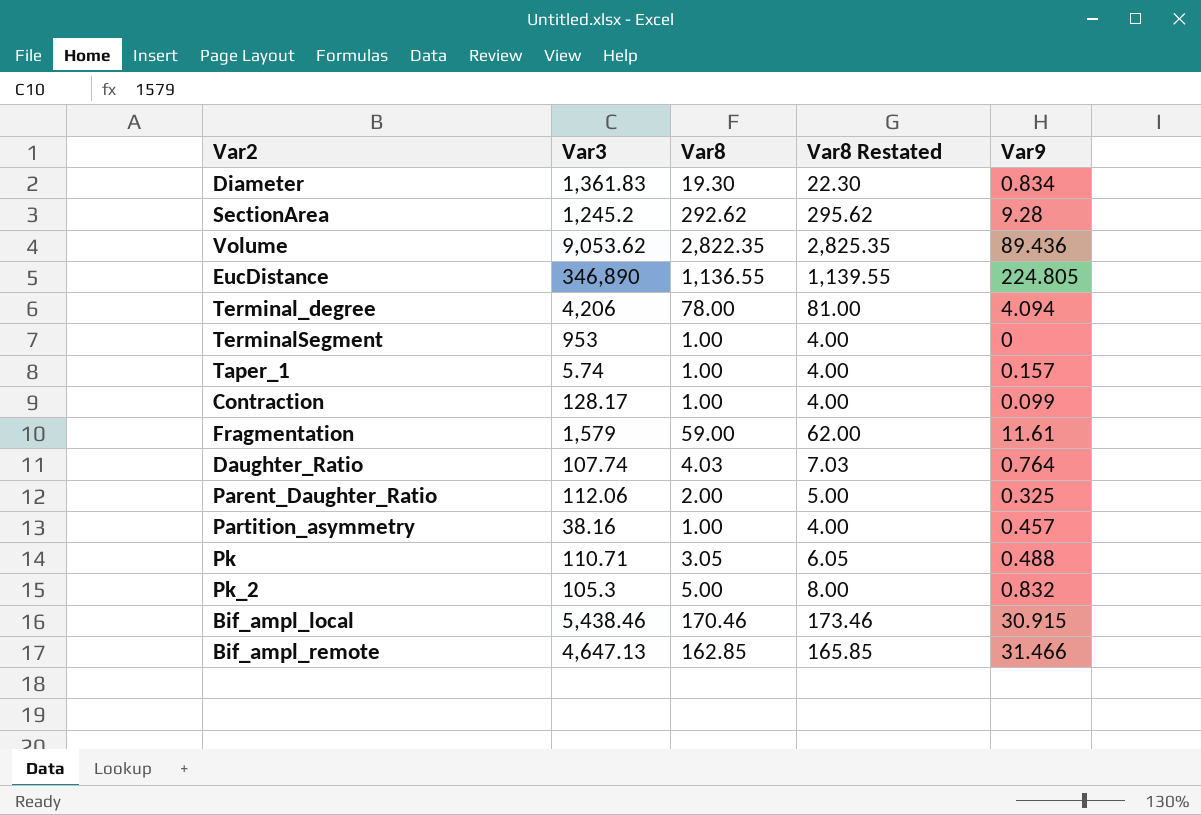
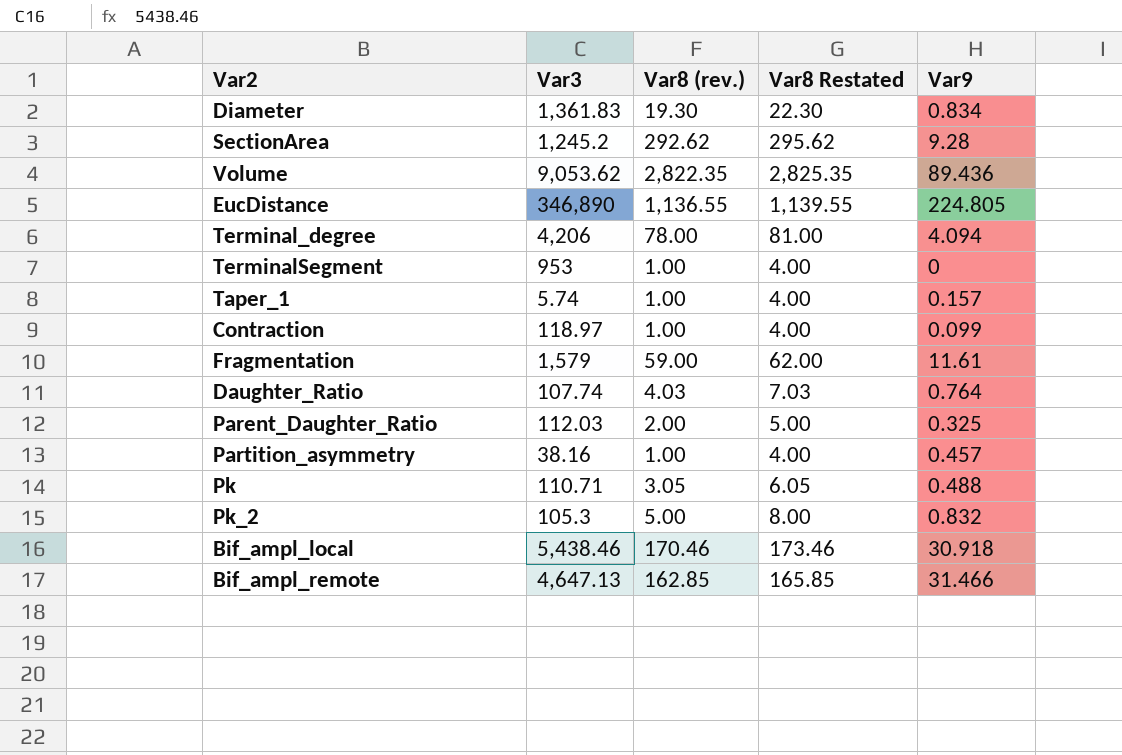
column name: Var8 -> Var8 (rev.)
Contraction | Var3: 128.17 -> 118.97
Parent_Daughter_Ratio | Var3: 112.06 -> 112.03
Bif_ampl_local | Var9: 30.915 -> 30.918

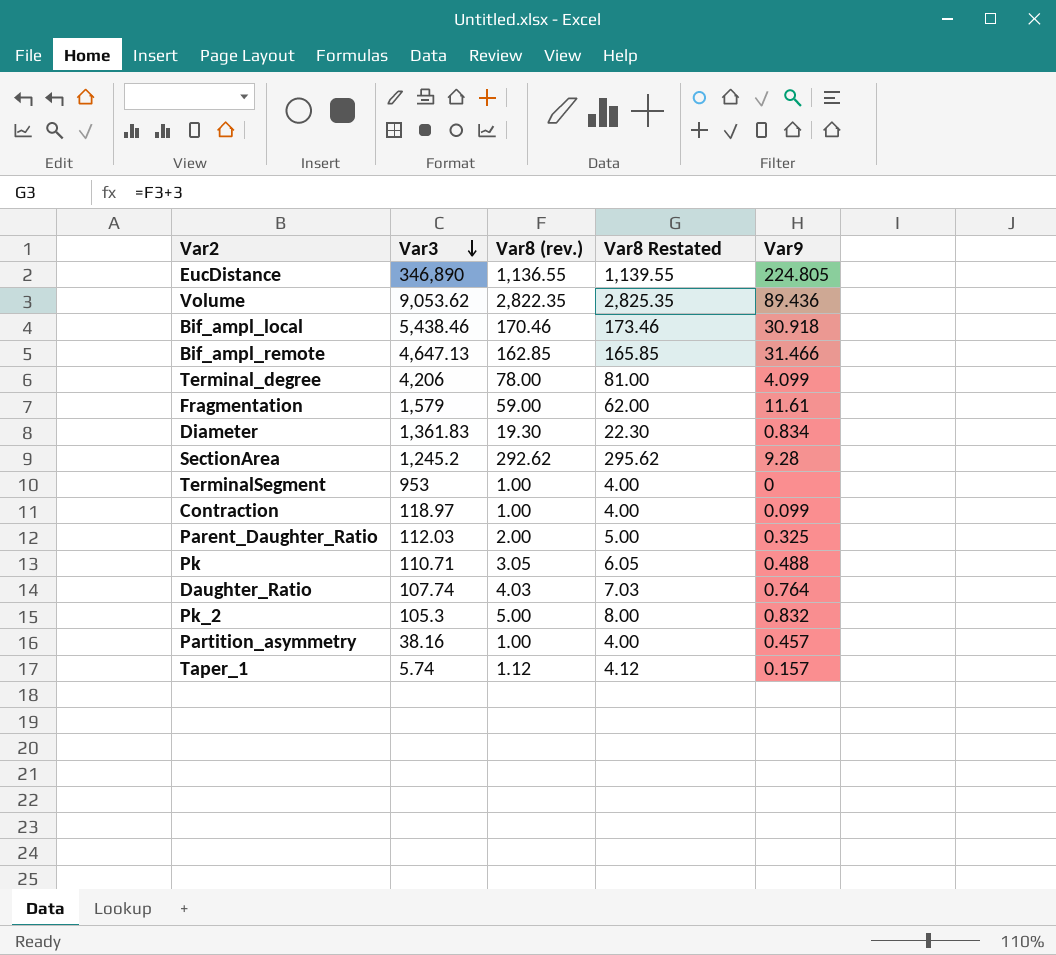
row order: none -> Var3 descending
Terminal_degree | Var9: 4.094 -> 4.099
Taper_1 | Var8 (rev.): 1.00 -> 1.12
Taper_1 | Var8 Restated: 4.00 -> 4.12

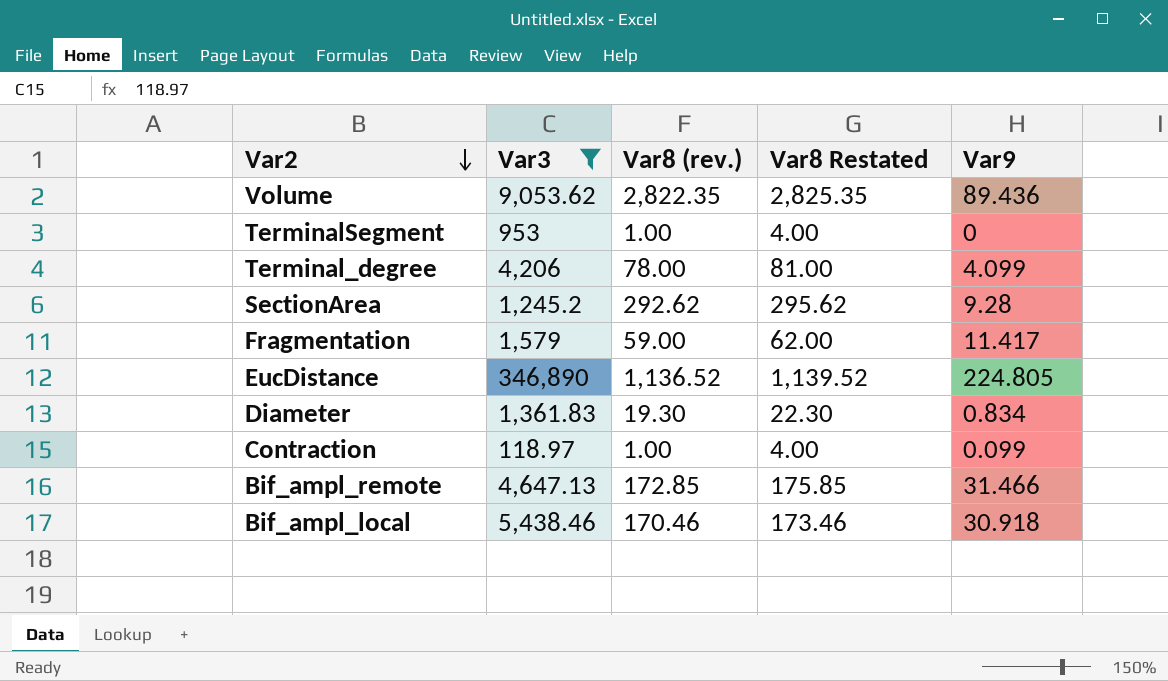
filter: none -> Var3 >= 118.97
row order: Var3 descending -> Var2 descending
Fragmentation | Var9: 11.61 -> 11.417
EucDistance | Var8 (rev.): 1,136.55 -> 1,136.52
EucDistance | Var8 Restated: 1,139.55 -> 1,139.52
Bif_ampl_remote | Var8 (rev.): 162.85 -> 172.85
Bif_ampl_remote | Var8 Restated: 165.85 -> 175.85

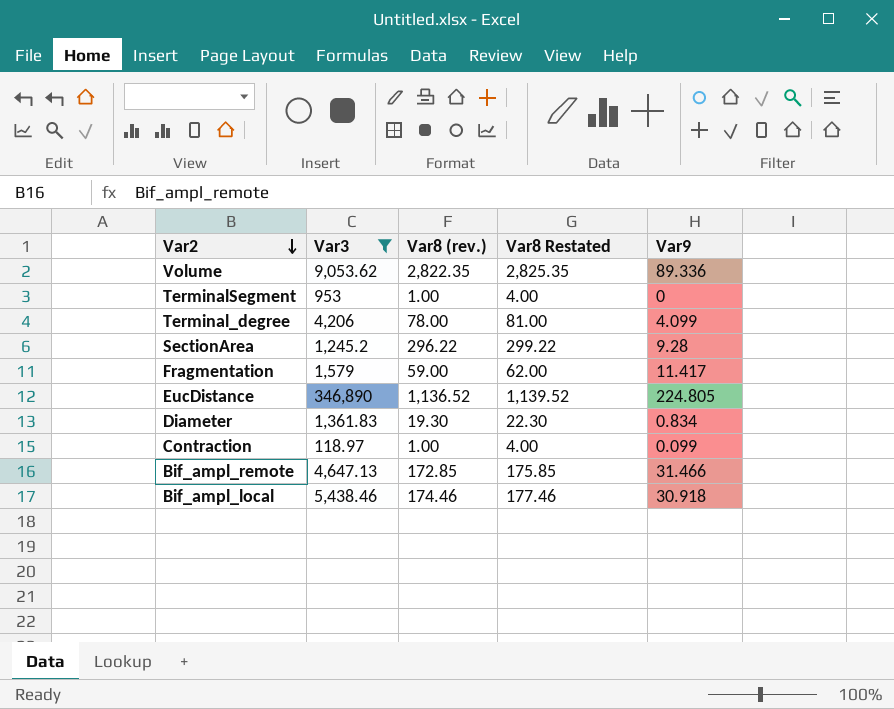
Volume | Var9: 89.436 -> 89.336
SectionArea | Var8 (rev.): 292.62 -> 296.22
SectionArea | Var8 Restated: 295.62 -> 299.22
Bif_ampl_local | Var8 (rev.): 170.46 -> 174.46
Bif_ampl_local | Var8 Restated: 173.46 -> 177.46

